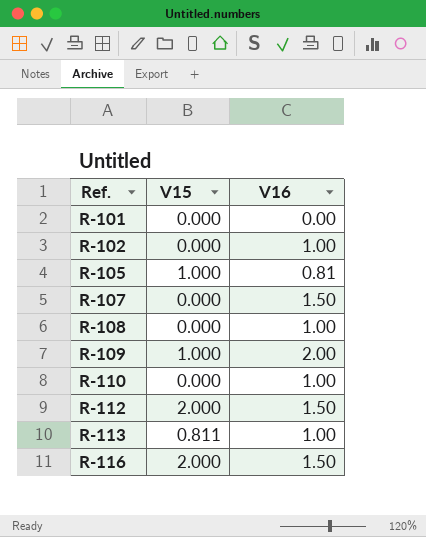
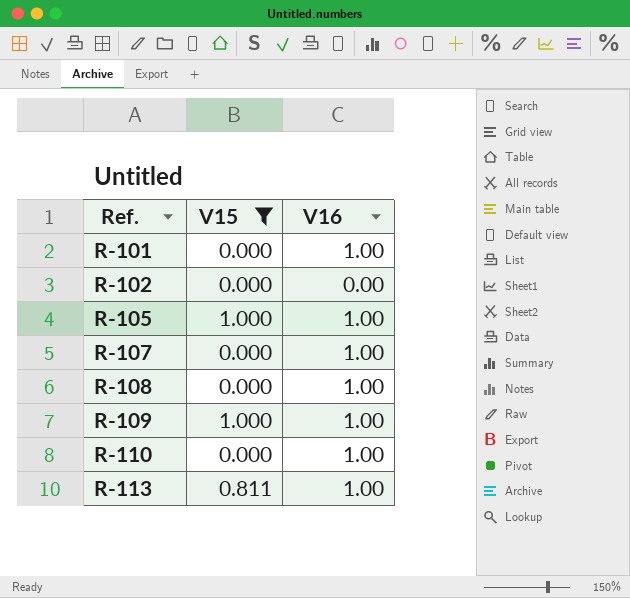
filter: none -> V15 != 2.000
R-101 | V16: 0.00 -> 1.00
R-102 | V16: 1.00 -> 0.00
R-105 | V16: 0.81 -> 1.00
R-107 | V16: 1.50 -> 1.00
R-109 | V16: 2.00 -> 1.00

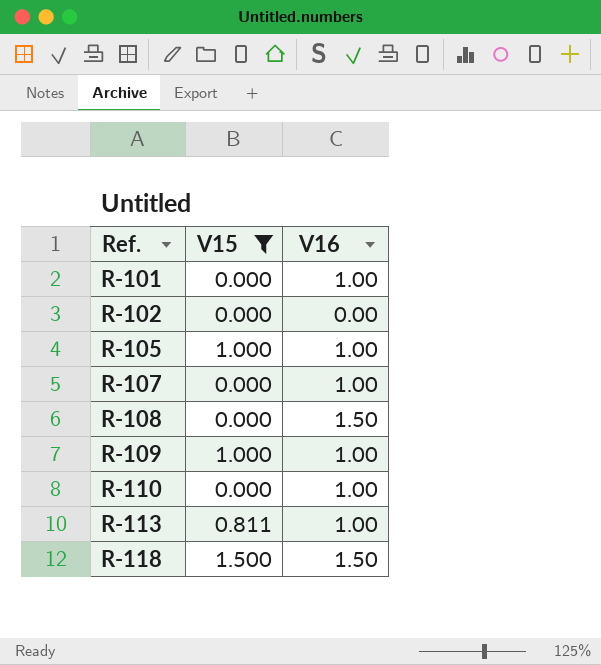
R-108 | V16: 1.00 -> 1.50
row R-118: none -> 1.500 | 1.50

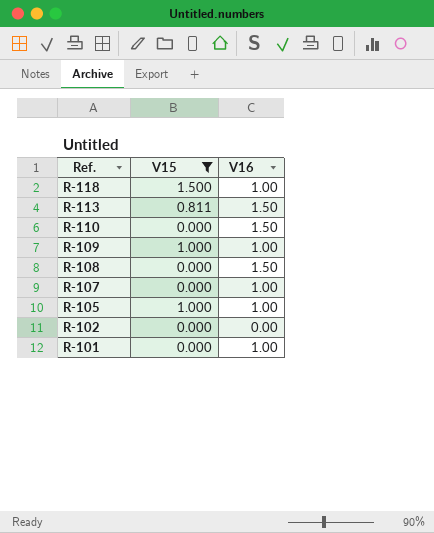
row order: Ref. ascending -> Ref. descending
R-118 | V16: 1.50 -> 1.00
R-113 | V16: 1.00 -> 1.50
R-110 | V16: 1.00 -> 1.50

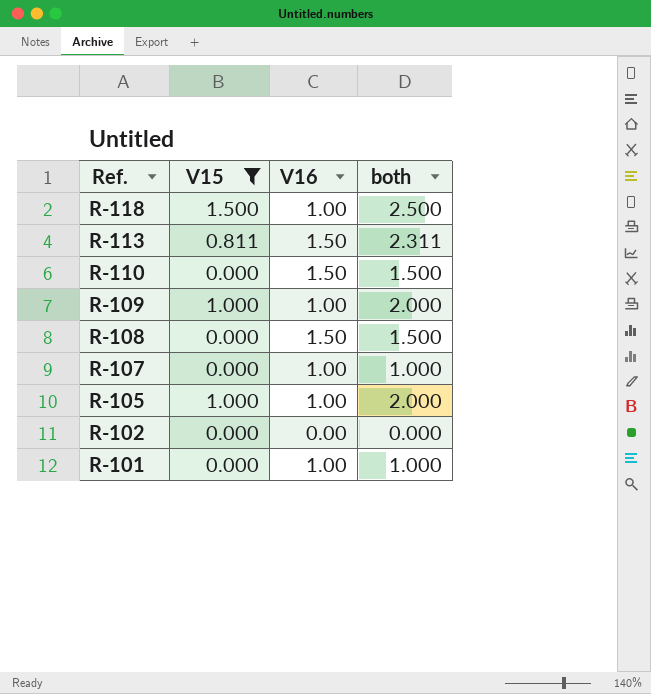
column both | formula: none -> [V15] + [V16]

